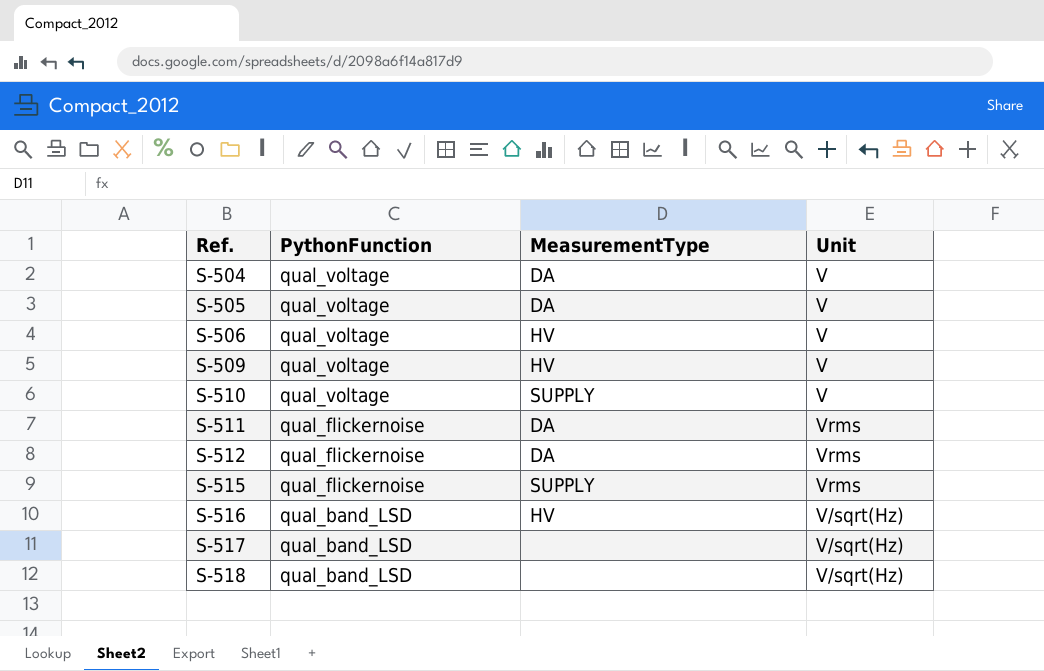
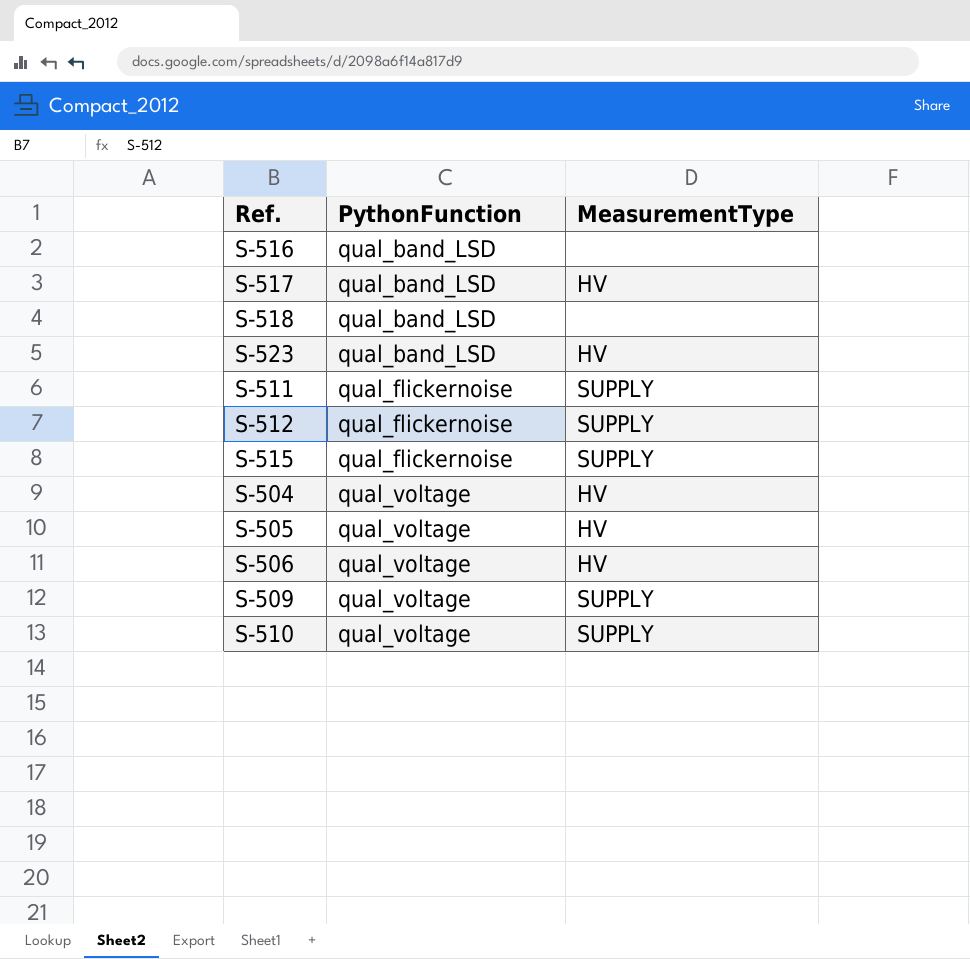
row order: Ref. ascending -> PythonFunction ascending
column Unit | position: 4 -> none
S-516 | MeasurementType: HV -> none
S-517 | MeasurementType: none -> HV
row S-523: none -> qual_band_LSD | HV
S-511 | MeasurementType: DA -> SUPPLY
S-512 | MeasurementType: DA -> SUPPLY
S-504 | MeasurementType: DA -> HV
S-505 | MeasurementType: DA -> HV
S-509 | MeasurementType: HV -> SUPPLY

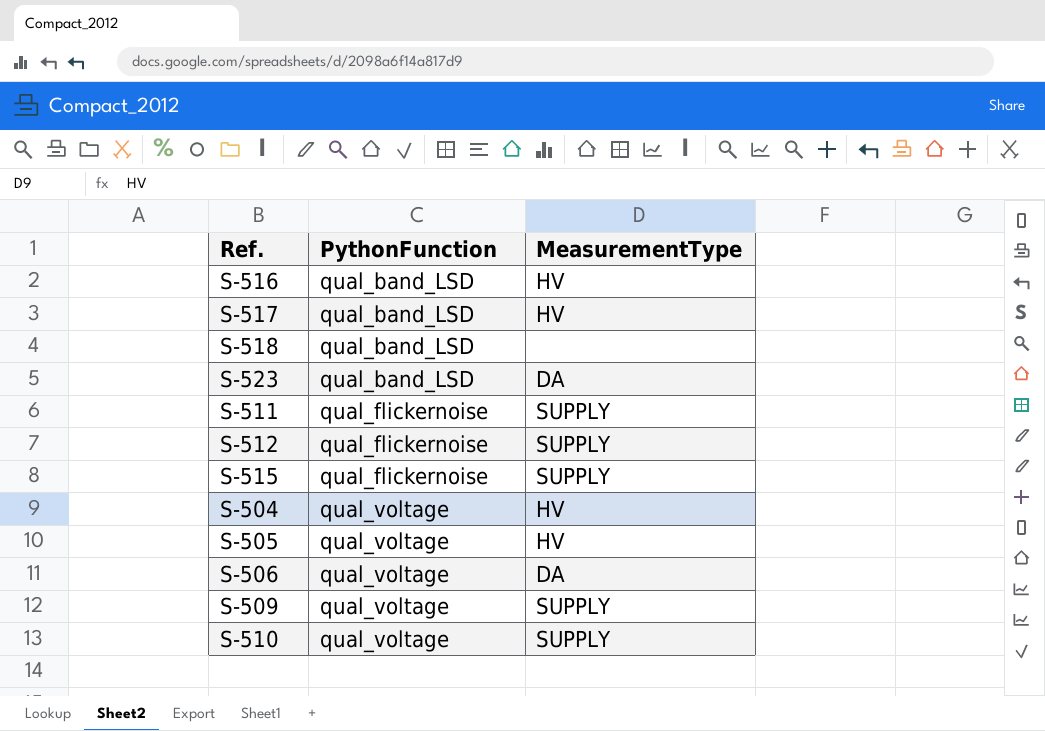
S-516 | MeasurementType: none -> HV
S-523 | MeasurementType: HV -> DA
S-506 | MeasurementType: HV -> DA

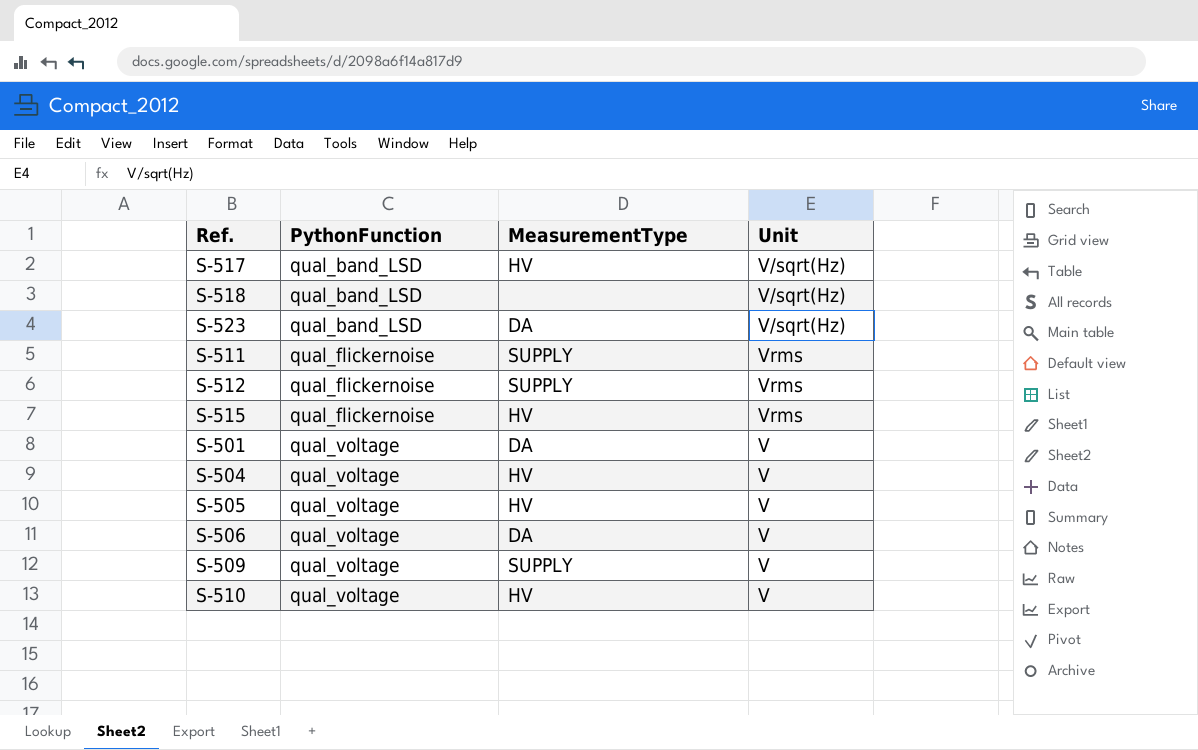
column Unit | position: none -> 4
row S-516: qual_band_LSD | HV -> none
S-515 | MeasurementType: SUPPLY -> HV
row S-501: none -> qual_voltage | DA | V
S-510 | MeasurementType: SUPPLY -> HV

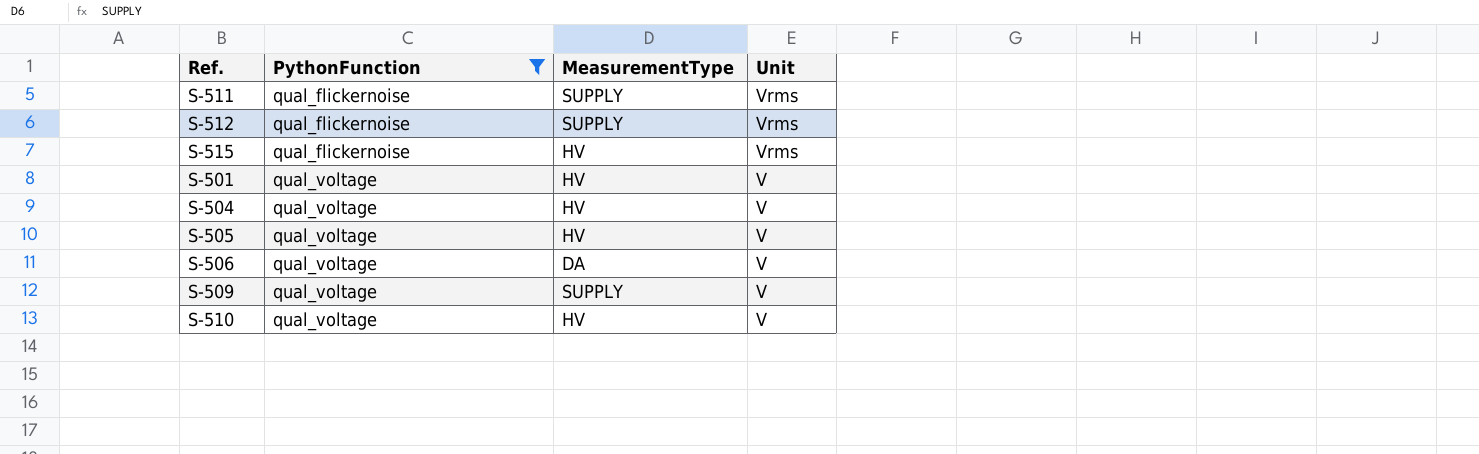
filter: none -> PythonFunction != qual_band_LSD
S-501 | MeasurementType: DA -> HV

